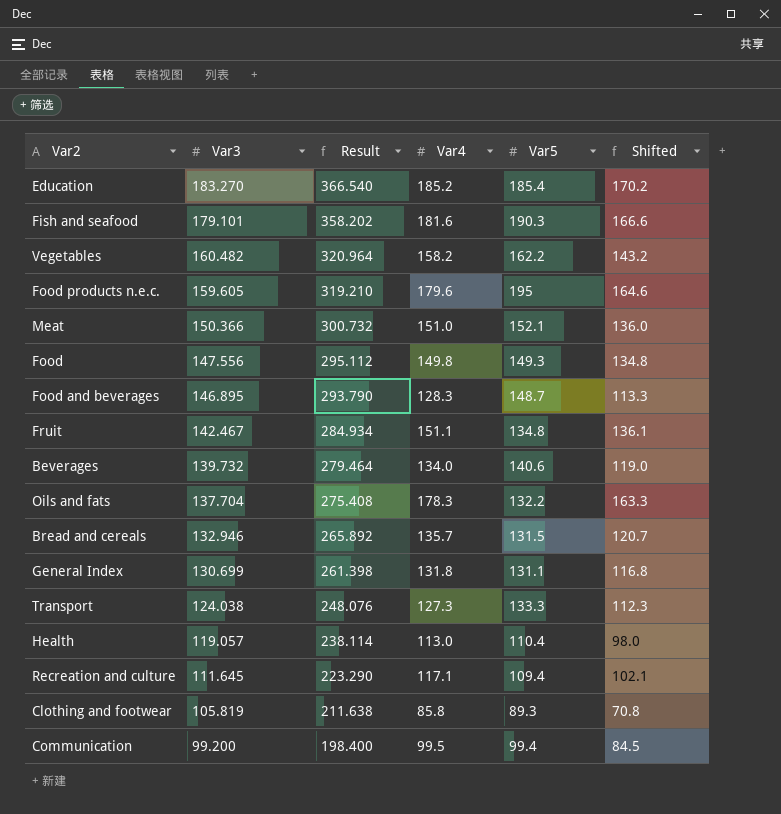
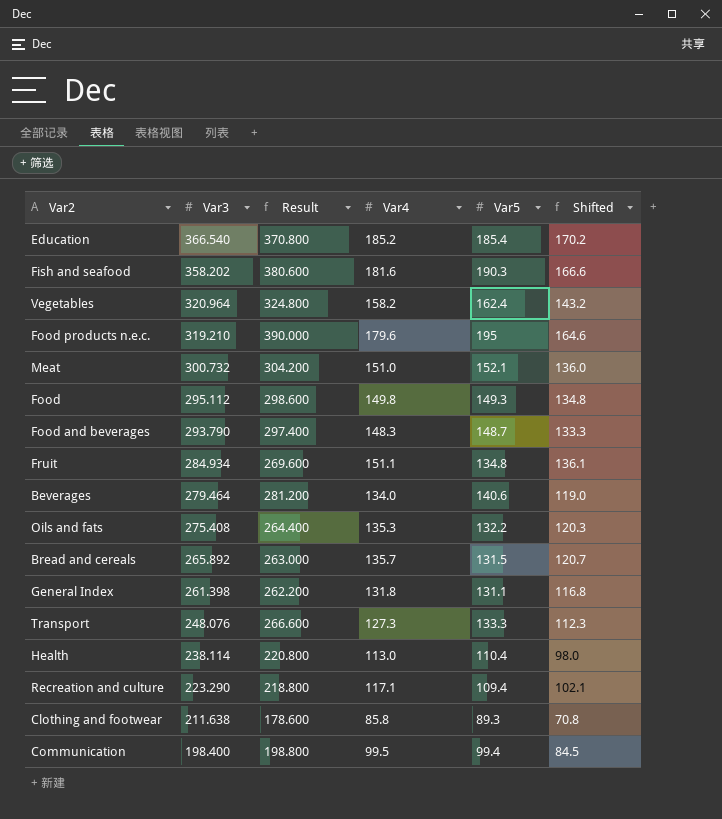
column Result | formula: [Var3] * 2 -> [Var5] * 2
Education | Var3: 183.270 -> 366.540
Fish and seafood | Var3: 179.101 -> 358.202
Vegetables | Var3: 160.482 -> 320.964
Vegetables | Var5: 162.2 -> 162.4
Food products n.e.c. | Var3: 159.605 -> 319.210
Meat | Var3: 150.366 -> 300.732
Food | Var3: 147.556 -> 295.112
Food and beverages | Var3: 146.895 -> 293.790
Food and beverages | Var4: 128.3 -> 148.3
Food and beverages | Shifted: 113.3 -> 133.3
Fruit | Var3: 142.467 -> 284.934
Beverages | Var3: 139.732 -> 279.464
Oils and fats | Var3: 137.704 -> 275.408
Oils and fats | Var4: 178.3 -> 135.3
Oils and fats | Shifted: 163.3 -> 120.3
Bread and cereals | Var3: 132.946 -> 265.892
General Index | Var3: 130.699 -> 261.398
Transport | Var3: 124.038 -> 248.076
Health | Var3: 119.057 -> 238.114
Recreation and culture | Var3: 111.645 -> 223.290
Clothing and footwear | Var3: 105.819 -> 211.638
Communication | Var3: 99.200 -> 198.400

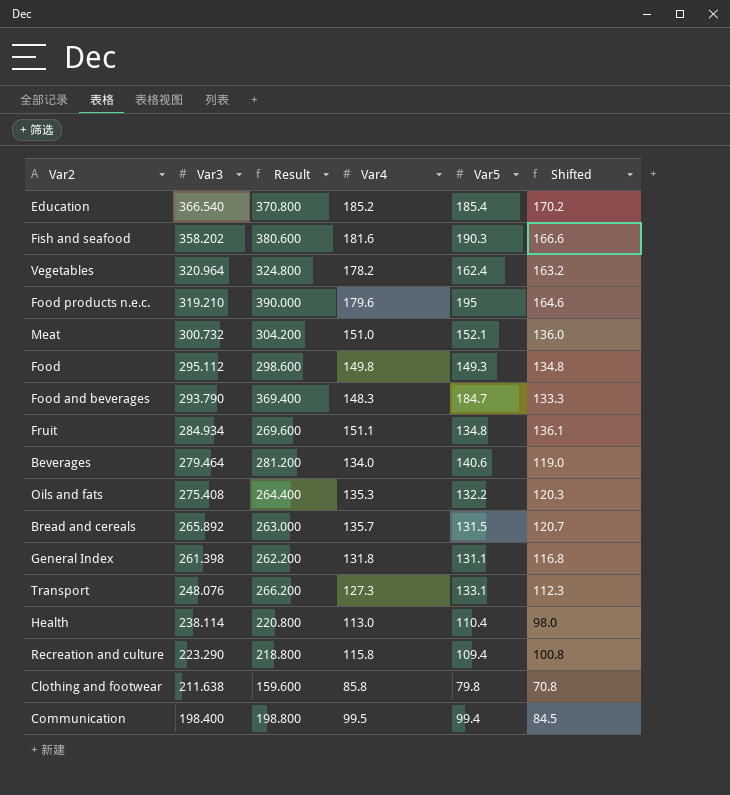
Vegetables | Var4: 158.2 -> 178.2
Vegetables | Shifted: 143.2 -> 163.2
Food and beverages | Result: 297.400 -> 369.400
Food and beverages | Var5: 148.7 -> 184.7
Transport | Result: 266.600 -> 266.200
Transport | Var5: 133.3 -> 133.1
Recreation and culture | Var4: 117.1 -> 115.8
Recreation and culture | Shifted: 102.1 -> 100.8
Clothing and footwear | Result: 178.600 -> 159.600
Clothing and footwear | Var5: 89.3 -> 79.8

